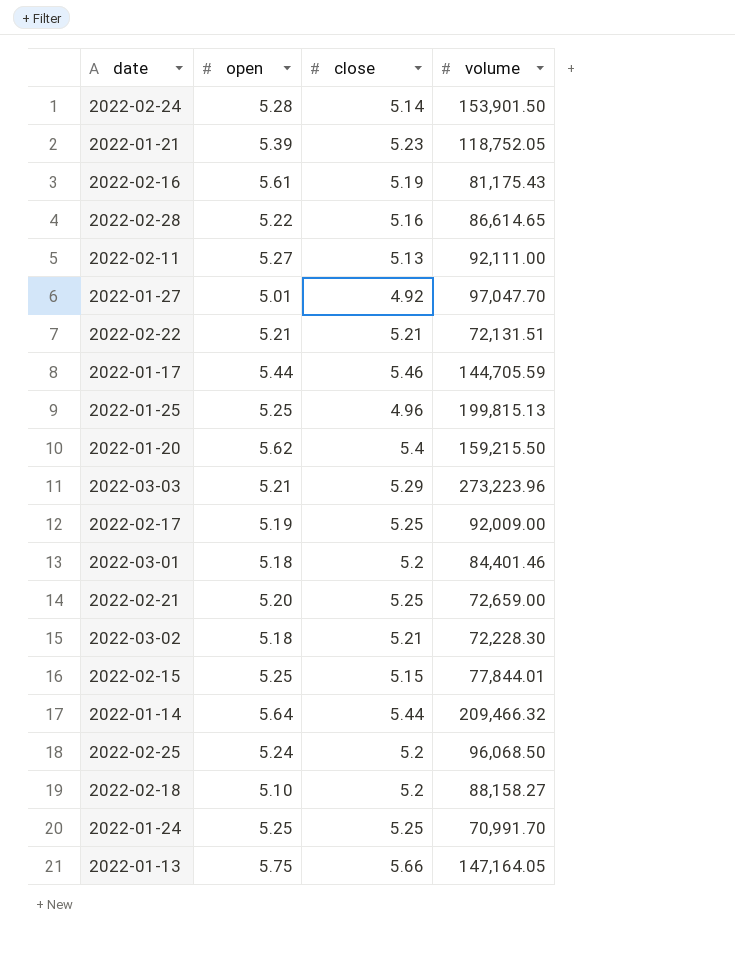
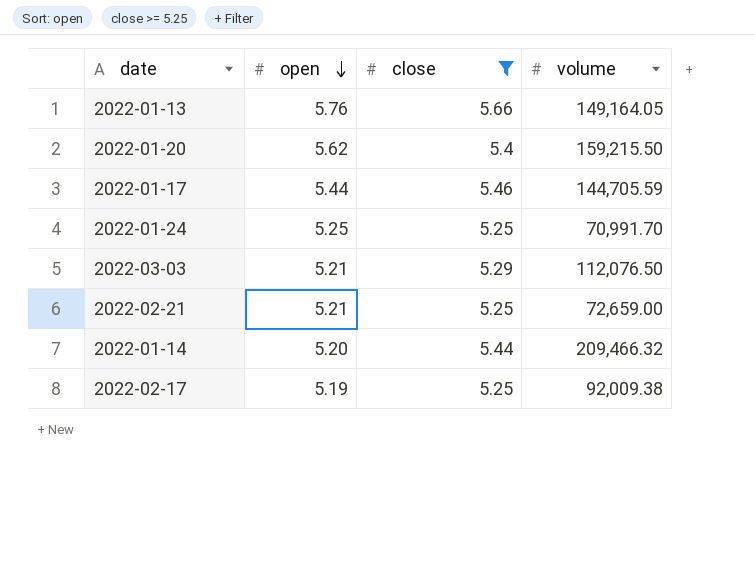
filter: none -> close >= 5.25
row order: none -> open descending
2022-01-13 | open: 5.75 -> 5.76
2022-01-13 | volume: 147,164.05 -> 149,164.05
2022-03-03 | volume: 273,223.96 -> 112,076.50
2022-02-21 | open: 5.20 -> 5.21
2022-01-14 | open: 5.64 -> 5.20
2022-02-17 | volume: 92,009.00 -> 92,009.38

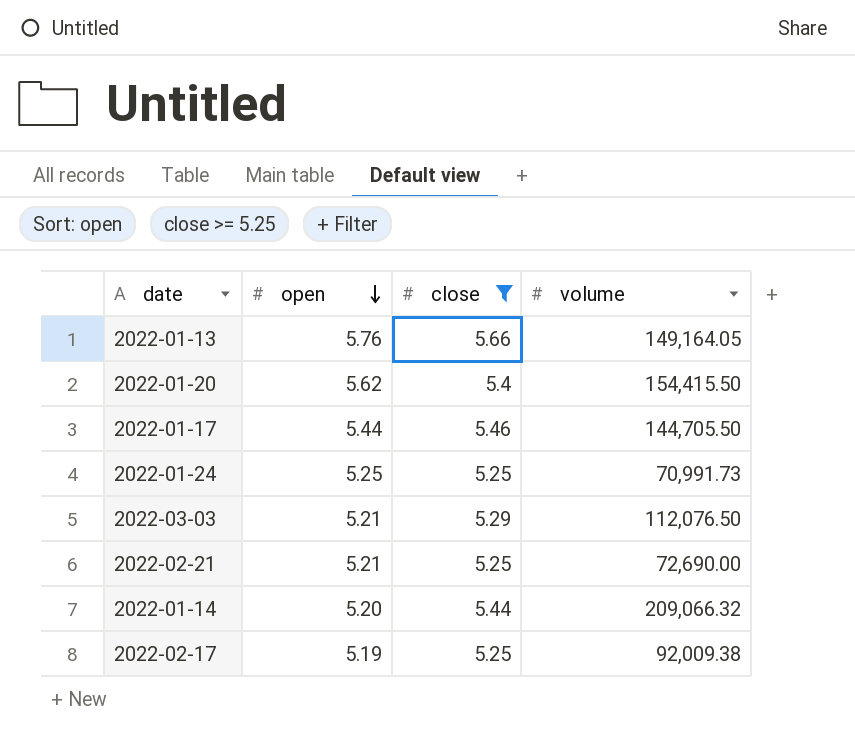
2022-01-20 | volume: 159,215.50 -> 154,415.50
2022-01-17 | volume: 144,705.59 -> 144,705.50
2022-01-24 | volume: 70,991.70 -> 70,991.73
2022-02-21 | volume: 72,659.00 -> 72,690.00
2022-01-14 | volume: 209,466.32 -> 209,066.32

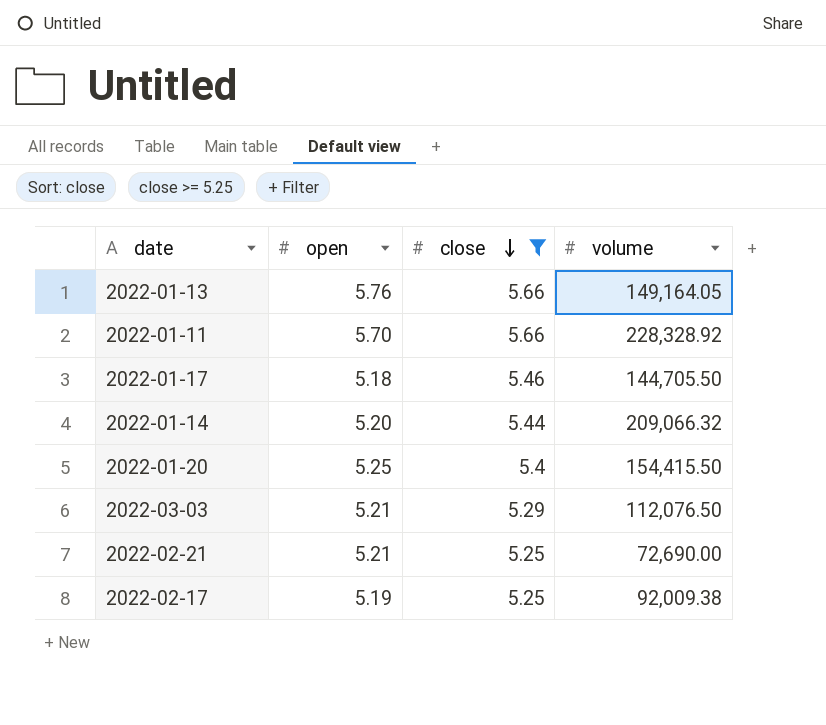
row order: open descending -> close descending
row 2022-01-24: 5.25 | 5.25 | 70,991.73 -> none
row 2022-01-11: none -> 5.70 | 5.66 | 228,328.92
2022-01-17 | open: 5.44 -> 5.18
2022-01-20 | open: 5.62 -> 5.25

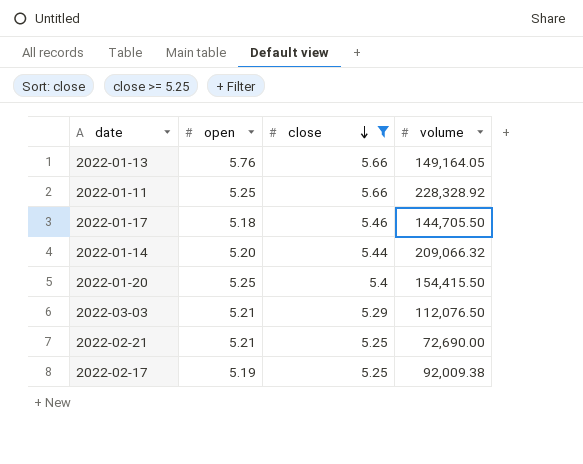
2022-01-11 | open: 5.70 -> 5.25

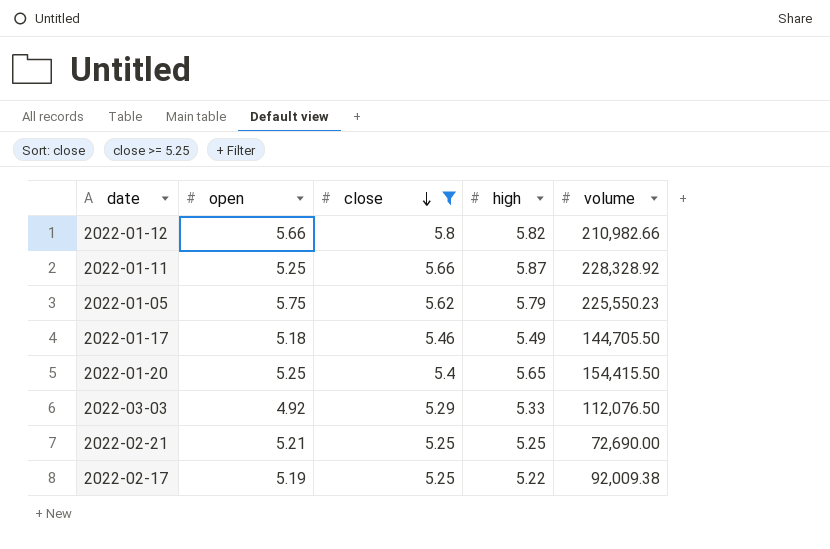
column high | position: none -> 4
row 2022-01-13: 5.76 | 5.66 | 149,164.05 -> none
row 2022-01-14: 5.20 | 5.44 | 209,066.32 -> none
row 2022-01-12: none -> 5.66 | 5.8 | 5.82 | 210,982.66
row 2022-01-05: none -> 5.75 | 5.62 | 5.79 | 225,550.23
2022-03-03 | open: 5.21 -> 4.92

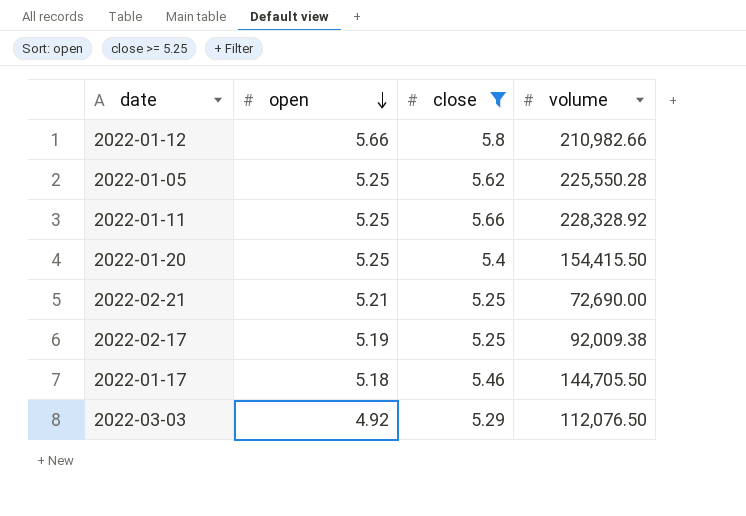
row order: close descending -> open descending
column high | position: 4 -> none
2022-01-05 | open: 5.75 -> 5.25
2022-01-05 | volume: 225,550.23 -> 225,550.28

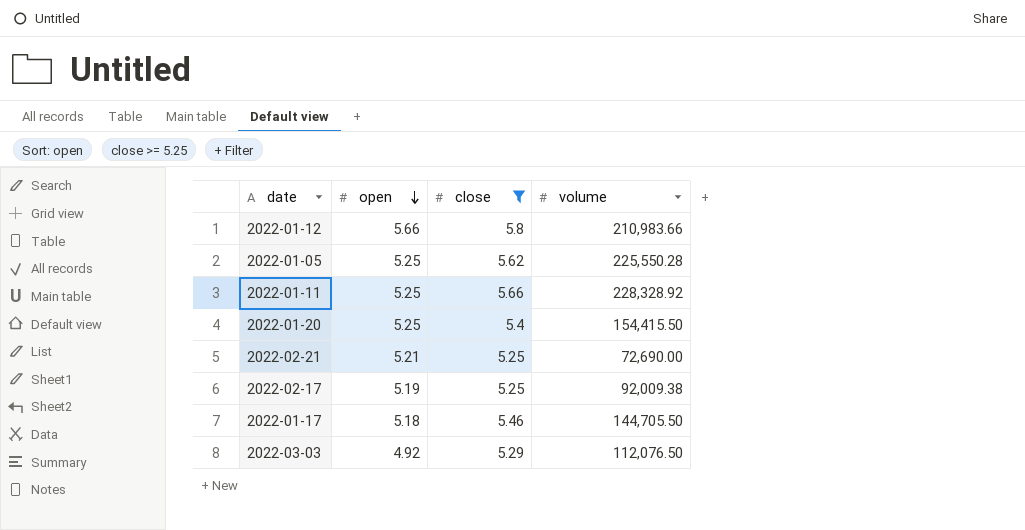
2022-01-12 | volume: 210,982.66 -> 210,983.66

